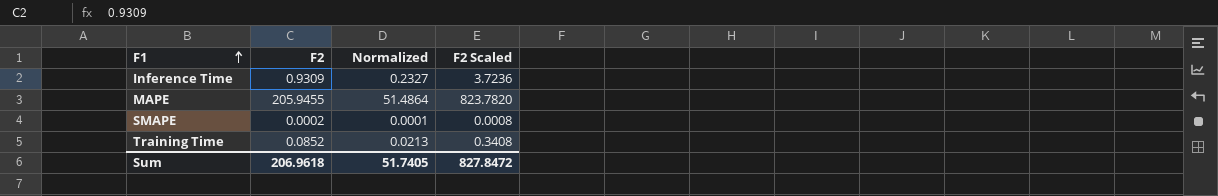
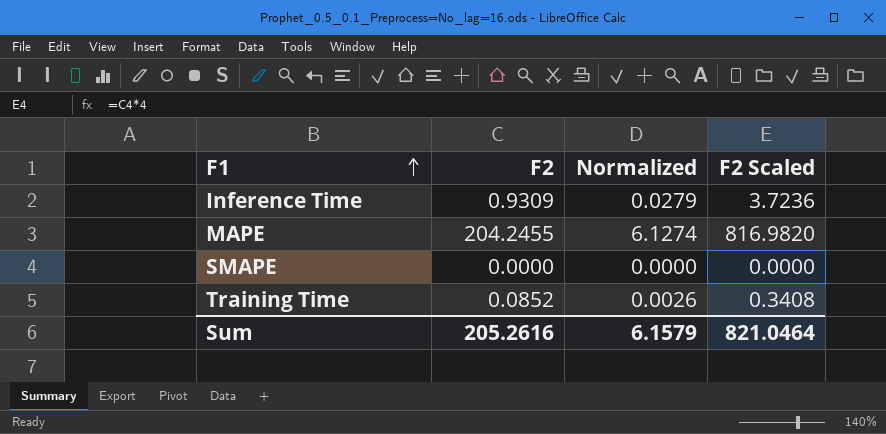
column Normalized | formula: [F2] * 0.25 -> [F2] * 0.03
MAPE | F2: 205.9455 -> 204.2455
MAPE | F2 Scaled: 823.7820 -> 816.9820
SMAPE | F2: 0.0002 -> 0.0000
SMAPE | F2 Scaled: 0.0008 -> 0.0000
Sum | F2: 206.9618 -> 205.2616
Sum | Normalized: 51.7405 -> 6.1579
Sum | F2 Scaled: 827.8472 -> 821.0464

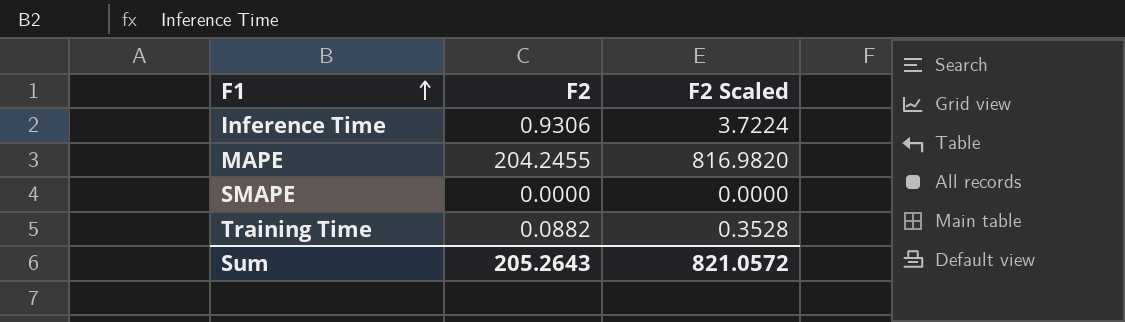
column Normalized | formula: [F2] * 0.03 -> none
Inference Time | F2: 0.9309 -> 0.9306
Inference Time | F2 Scaled: 3.7236 -> 3.7224
Training Time | F2: 0.0852 -> 0.0882
Training Time | F2 Scaled: 0.3408 -> 0.3528
Sum | F2: 205.2616 -> 205.2643
Sum | F2 Scaled: 821.0464 -> 821.0572

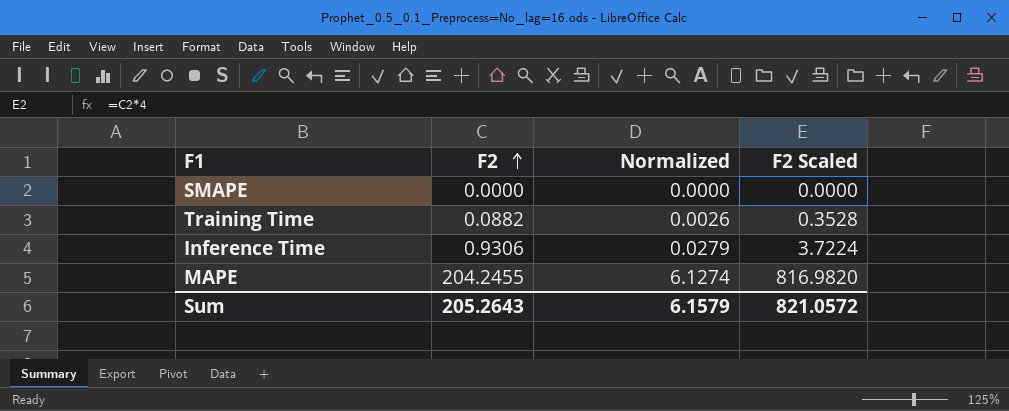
row order: F1 ascending -> F2 ascending
column Normalized | formula: none -> [F2] * 0.03

